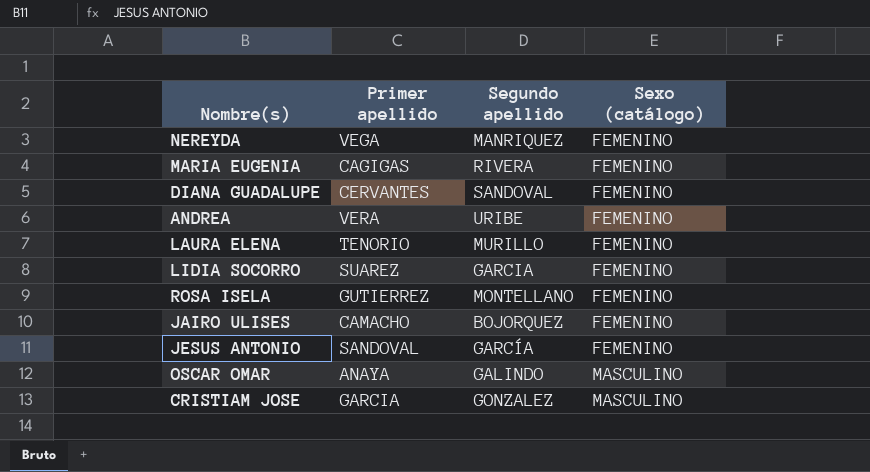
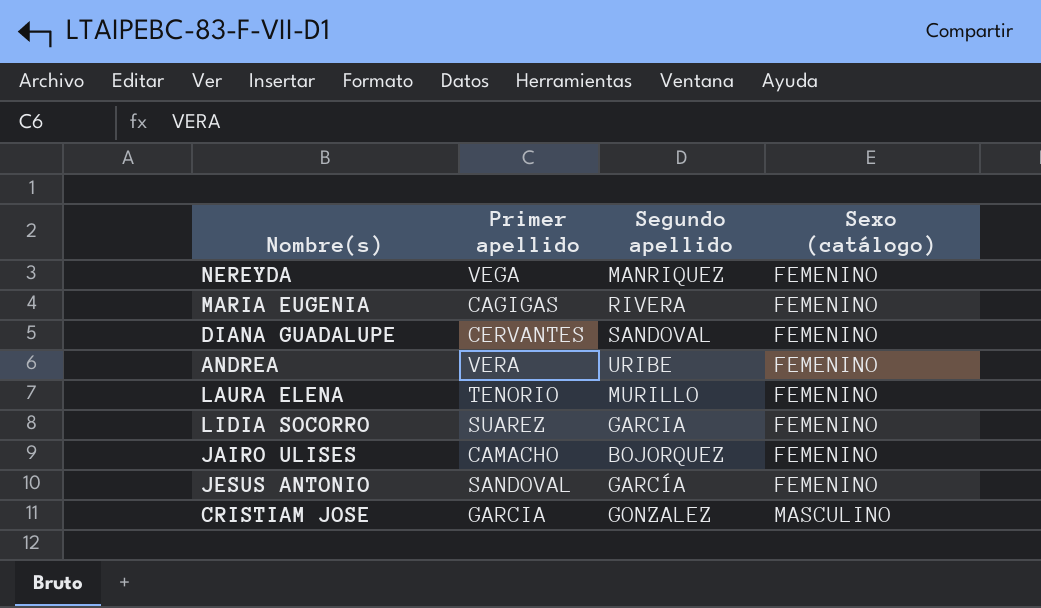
row ROSA ISELA: GUTIERREZ | MONTELLANO | FEMENINO -> none
row OSCAR OMAR: ANAYA | GALINDO | MASCULINO -> none

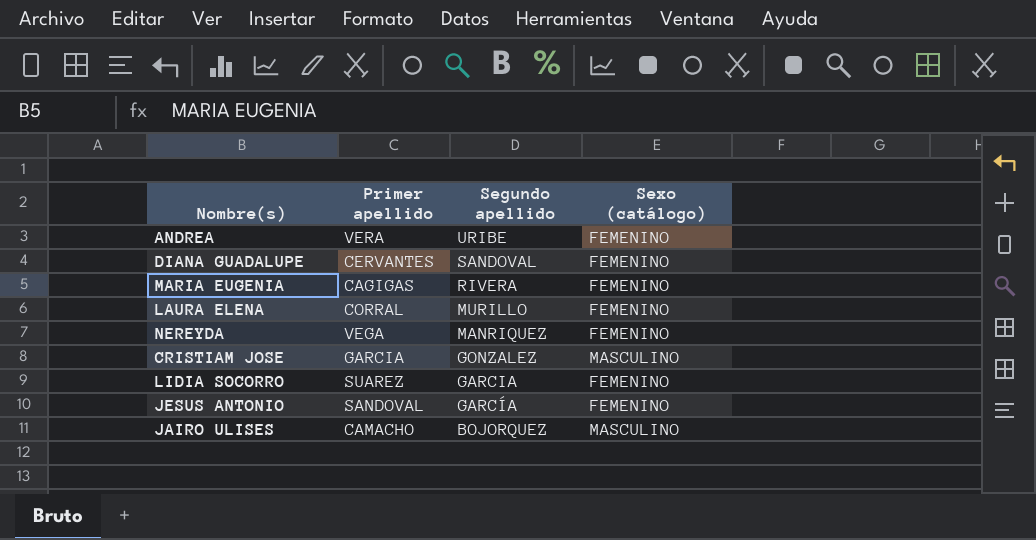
row order: Sexo (catálogo) ascending -> Segundo apellido descending
LAURA ELENA | Primer apellido: TENORIO -> CORRAL
JAIRO ULISES | Sexo (catálogo): FEMENINO -> MASCULINO

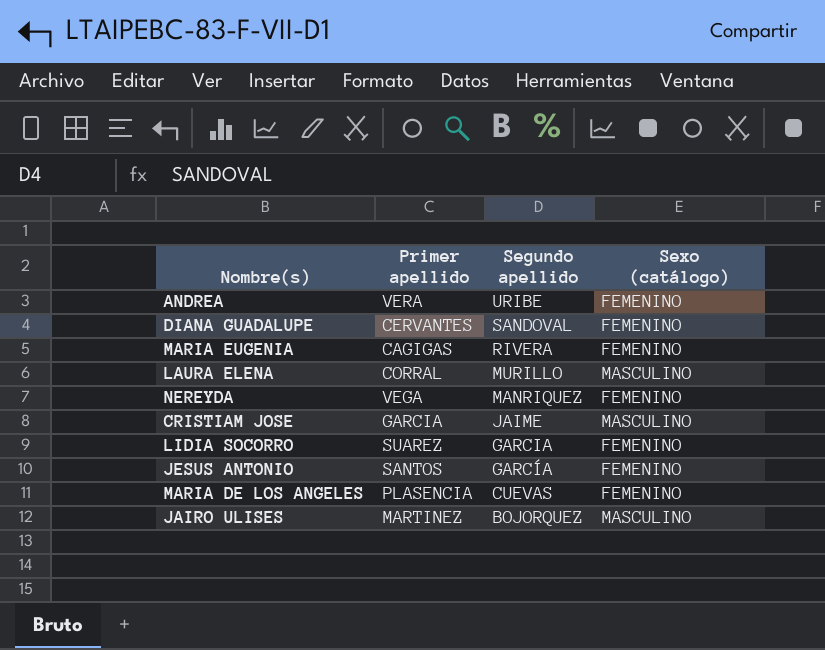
LAURA ELENA | Sexo (catálogo): FEMENINO -> MASCULINO
CRISTIAM JOSE | Segundo apellido: GONZALEZ -> JAIME
JESUS ANTONIO | Primer apellido: SANDOVAL -> SANTOS
row MARIA DE LOS ANGELES: none -> PLASENCIA | CUEVAS | FEMENINO
JAIRO ULISES | Primer apellido: CAMACHO -> MARTINEZ

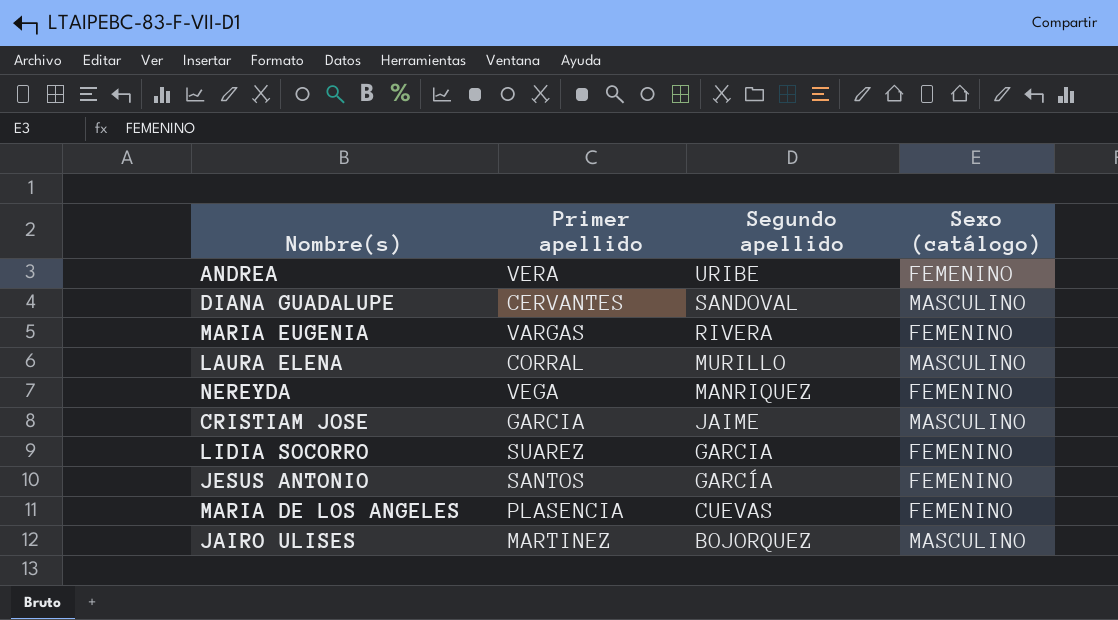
DIANA GUADALUPE | Sexo (catálogo): FEMENINO -> MASCULINO
MARIA EUGENIA | Primer apellido: CAGIGAS -> VARGAS

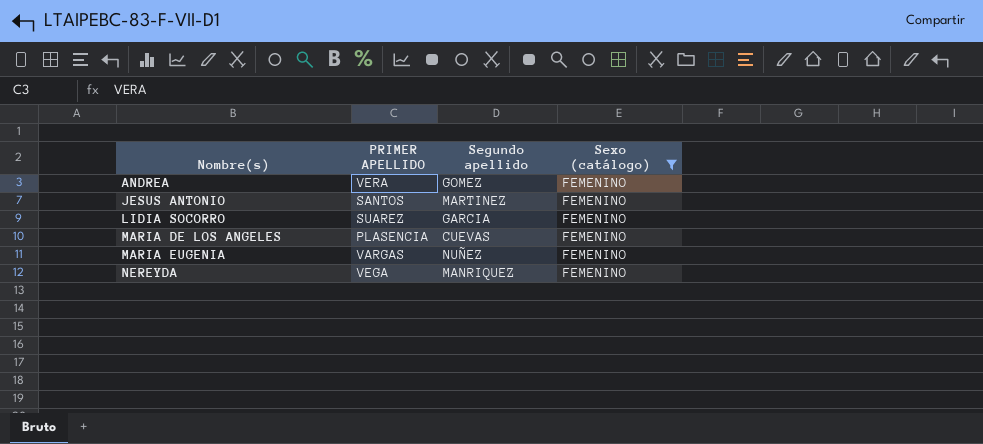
filter: none -> Sexo (catálogo) = FEMENINO
row order: Segundo apellido descending -> Nombre(s) ascending
column name: Primer apellido -> PRIMER APELLIDO
ANDREA | Segundo apellido: URIBE -> GOMEZ
JESUS ANTONIO | Segundo apellido: GARCÍA -> MARTINEZ
MARIA EUGENIA | Segundo apellido: RIVERA -> NUÑEZ

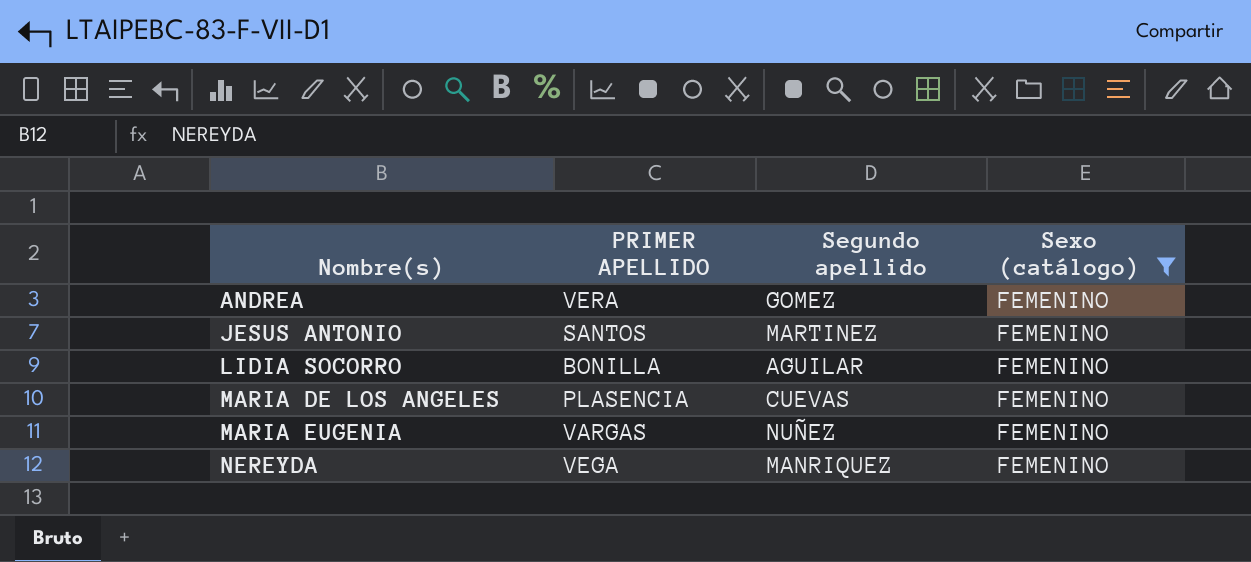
LIDIA SOCORRO | PRIMER APELLIDO: SUAREZ -> BONILLA
LIDIA SOCORRO | Segundo apellido: GARCIA -> AGUILAR

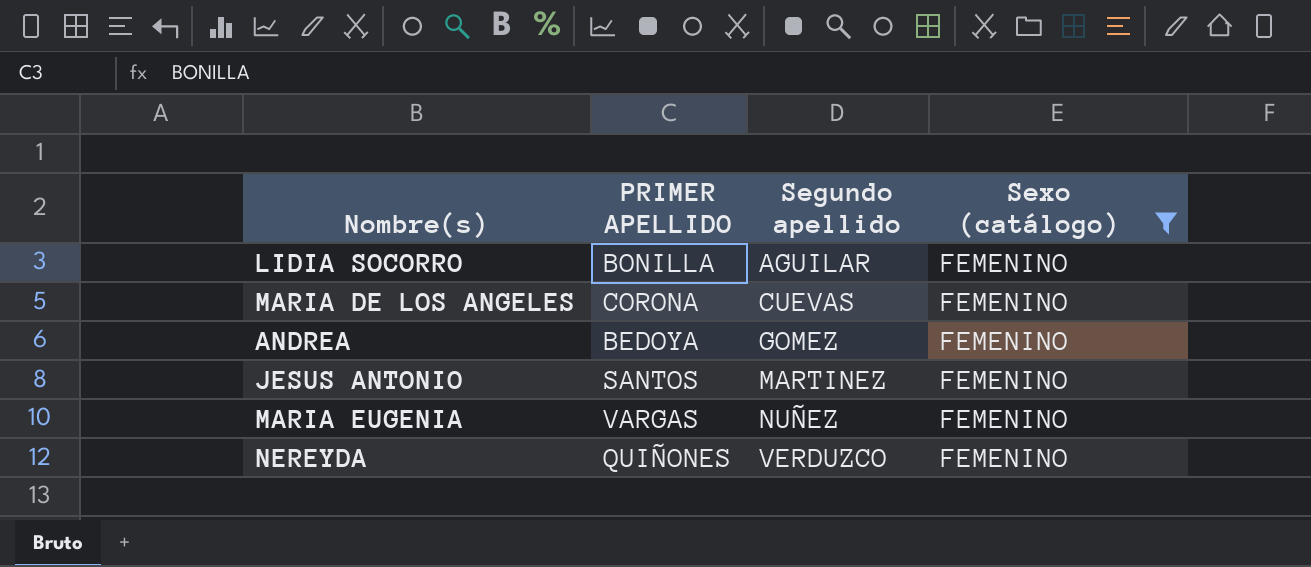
row order: Nombre(s) ascending -> Segundo apellido ascending
MARIA DE LOS ANGELES | PRIMER APELLIDO: PLASENCIA -> CORONA
ANDREA | PRIMER APELLIDO: VERA -> BEDOYA
NEREYDA | PRIMER APELLIDO: VEGA -> QUIÑONES
NEREYDA | Segundo apellido: MANRIQUEZ -> VERDUZCO

